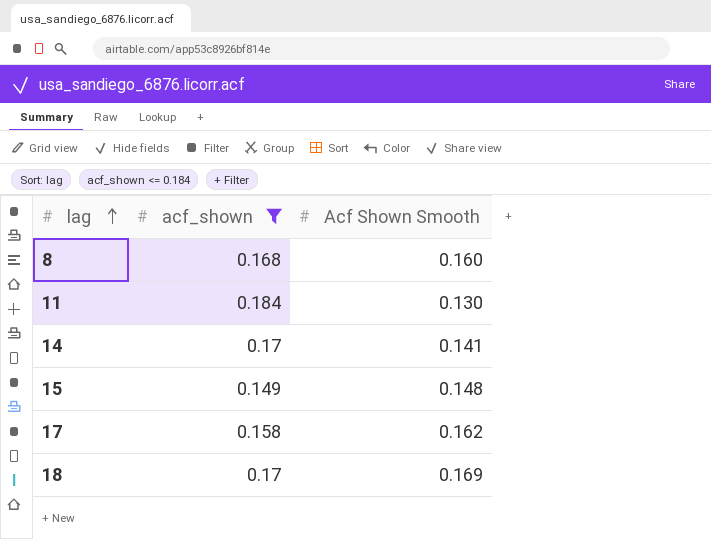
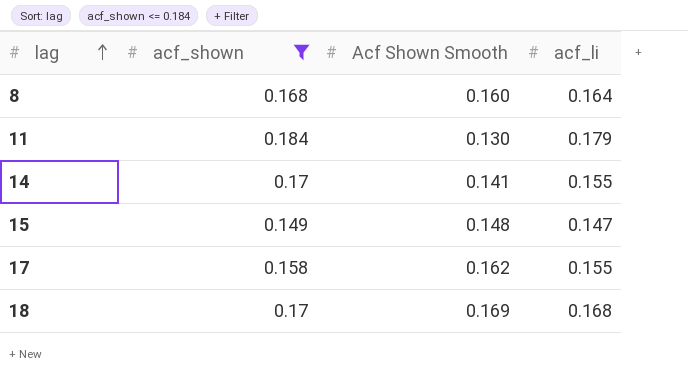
column acf_li | position: none -> 4

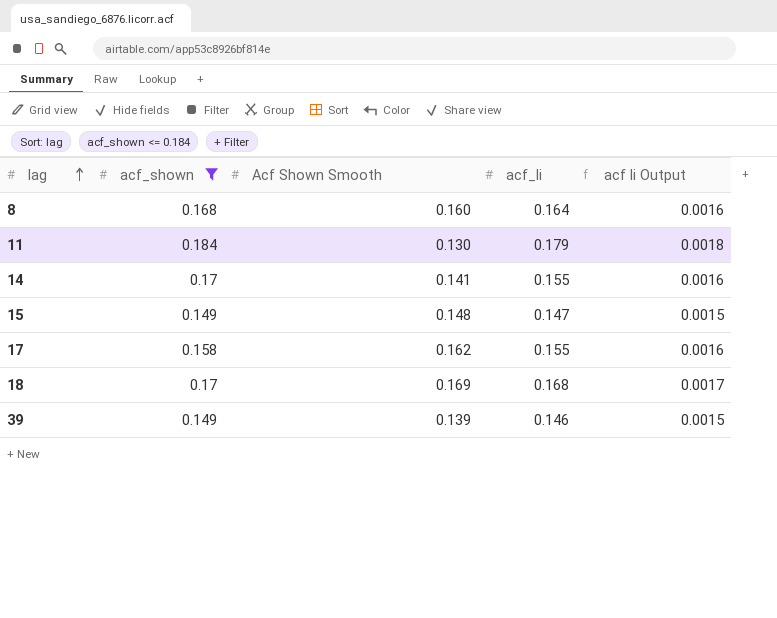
column acf li Output | formula: none -> [acf_li] * 0.01
row 39: none -> 0.149 | 0.139 | 0.146 | 0.0015

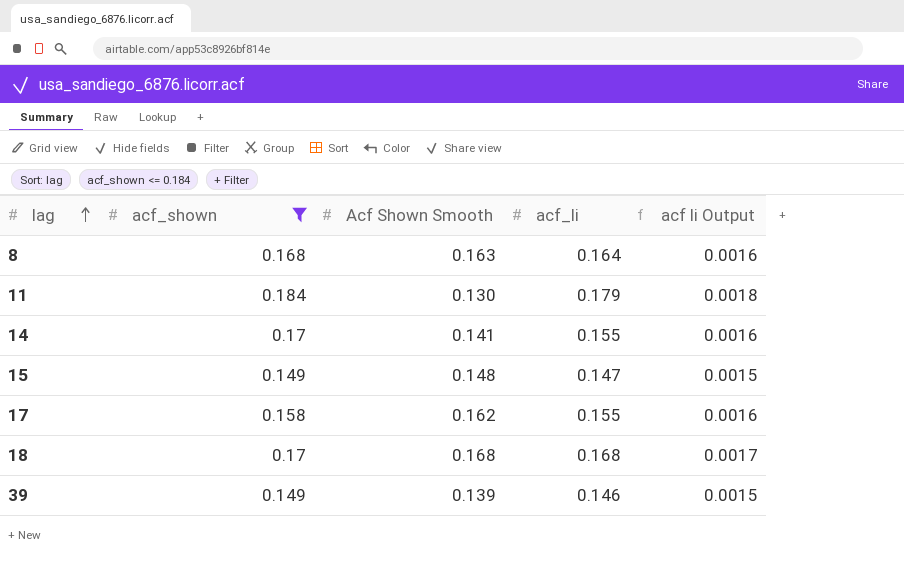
8 | Acf Shown Smooth: 0.160 -> 0.163
18 | Acf Shown Smooth: 0.169 -> 0.168

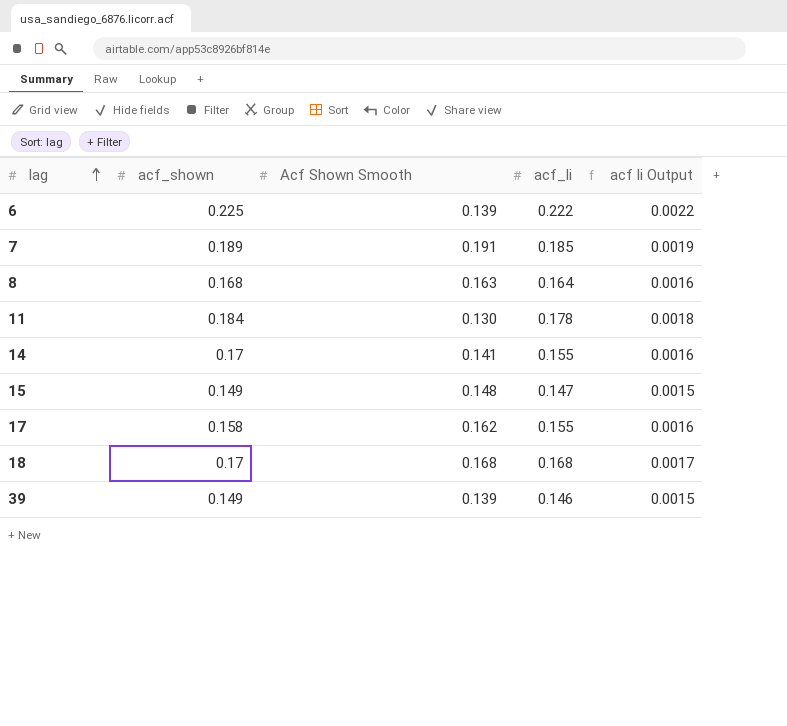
filter: acf_shown <= 0.184 -> none
11 | acf_li: 0.179 -> 0.178

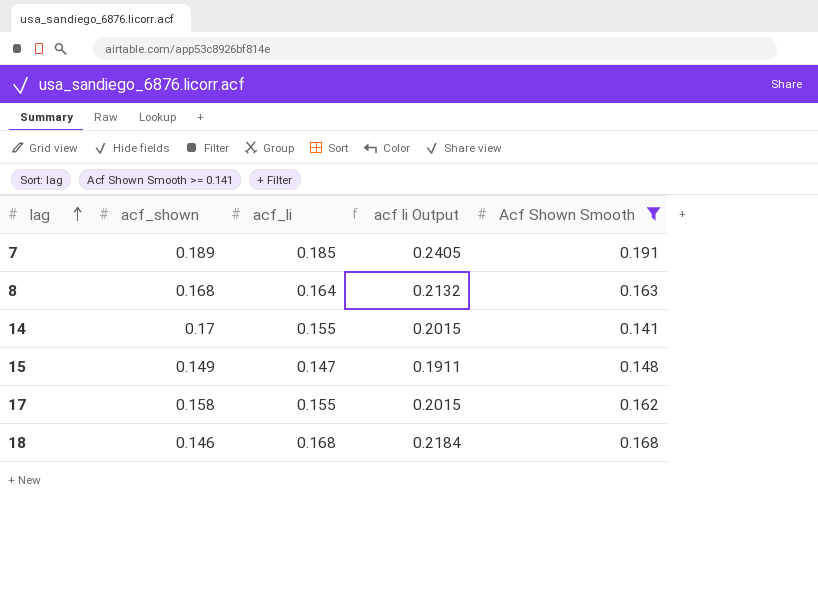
filter: none -> Acf Shown Smooth >= 0.141
column acf li Output | formula: [acf_li] * 0.01 -> [acf_li] * 1.3
column Acf Shown Smooth | position: 3 -> 5
18 | acf_shown: 0.17 -> 0.146

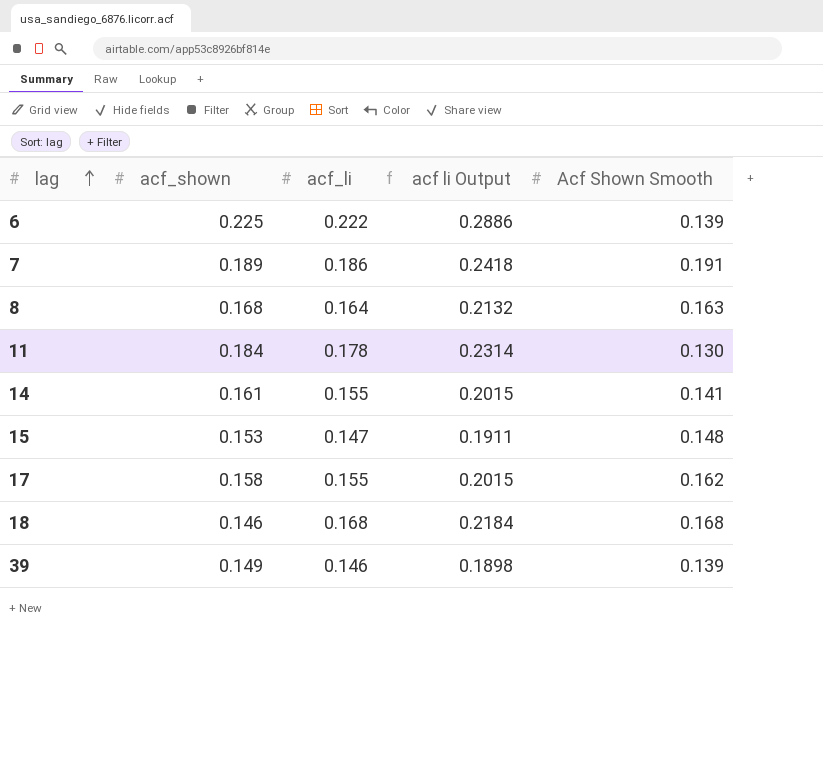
filter: Acf Shown Smooth >= 0.141 -> none
7 | acf_li: 0.185 -> 0.186
7 | acf li Output: 0.2405 -> 0.2418
14 | acf_shown: 0.17 -> 0.161
15 | acf_shown: 0.149 -> 0.153

